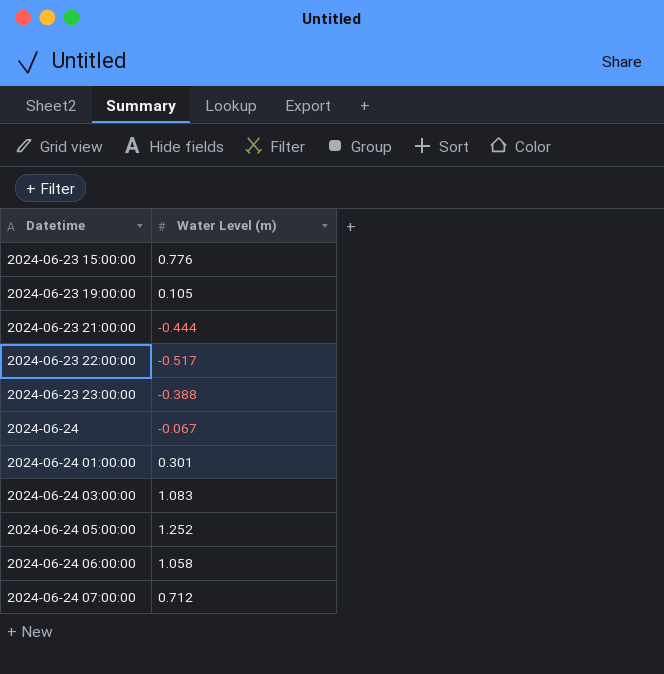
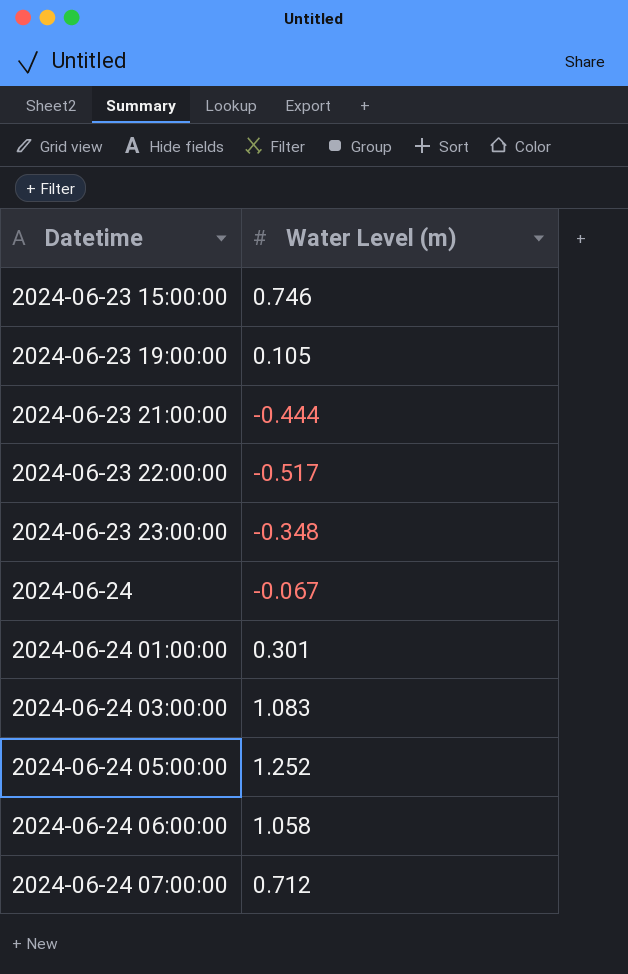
2024-06-23 15:00:00 | Water Level (m): 0.776 -> 0.746
2024-06-23 23:00:00 | Water Level (m): -0.388 -> -0.348

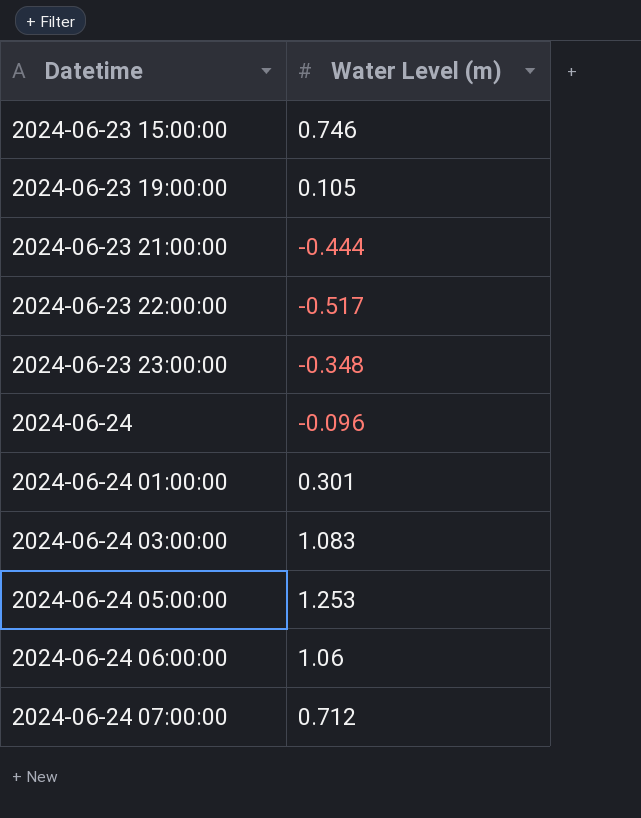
2024-06-24 | Water Level (m): -0.067 -> -0.096
2024-06-24 05:00:00 | Water Level (m): 1.252 -> 1.253
2024-06-24 06:00:00 | Water Level (m): 1.058 -> 1.06

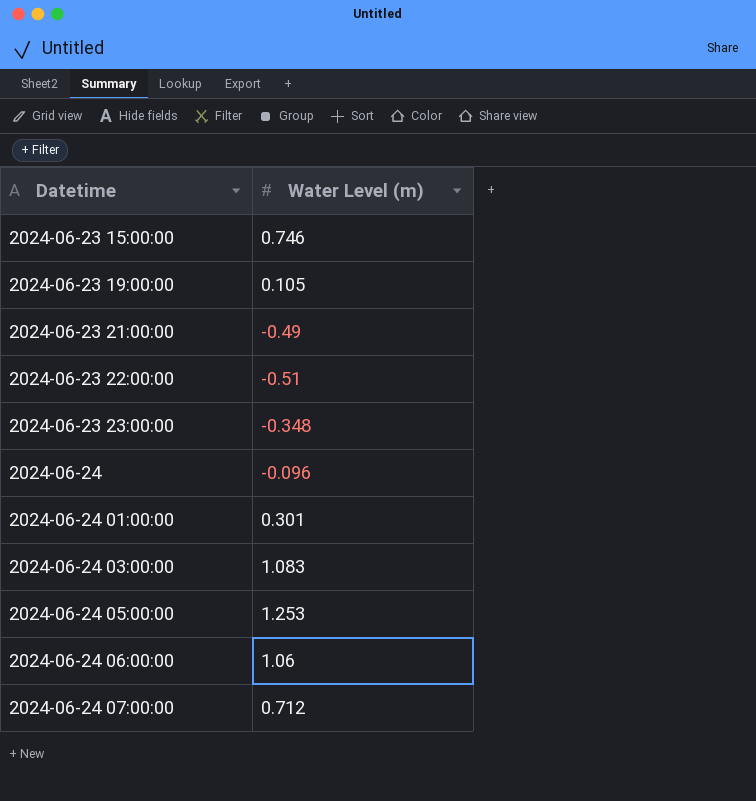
2024-06-23 21:00:00 | Water Level (m): -0.444 -> -0.49
2024-06-23 22:00:00 | Water Level (m): -0.517 -> -0.51

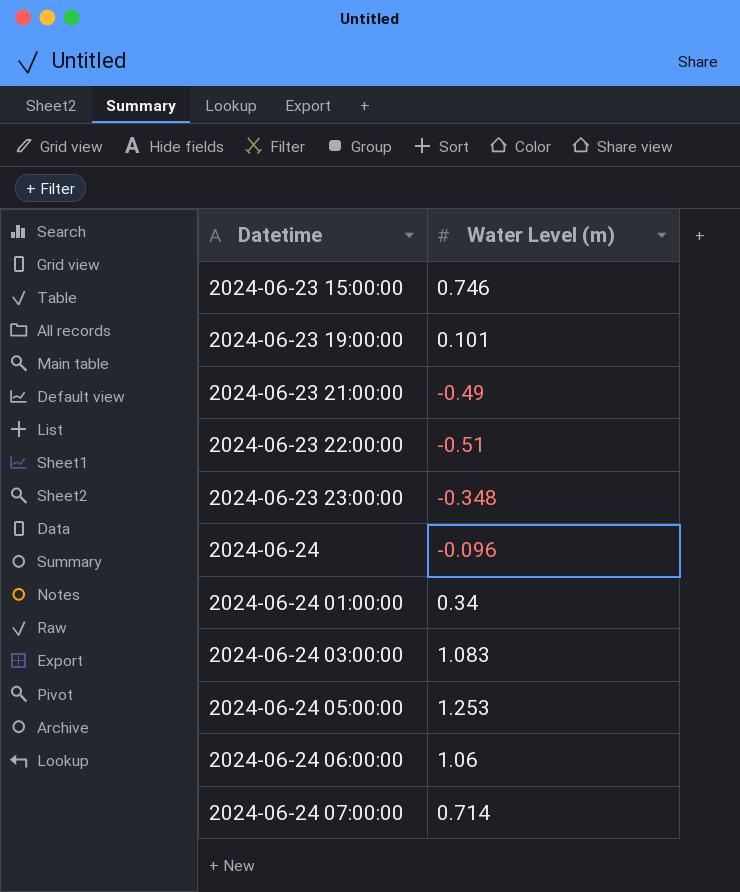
2024-06-23 19:00:00 | Water Level (m): 0.105 -> 0.101
2024-06-24 01:00:00 | Water Level (m): 0.301 -> 0.34
2024-06-24 07:00:00 | Water Level (m): 0.712 -> 0.714

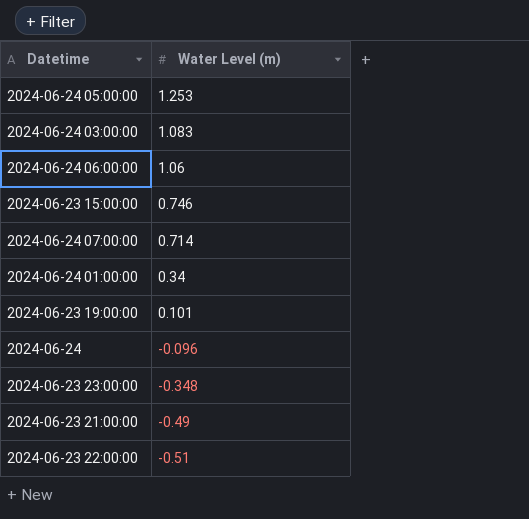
row order: Datetime ascending -> Water Level (m) descending

